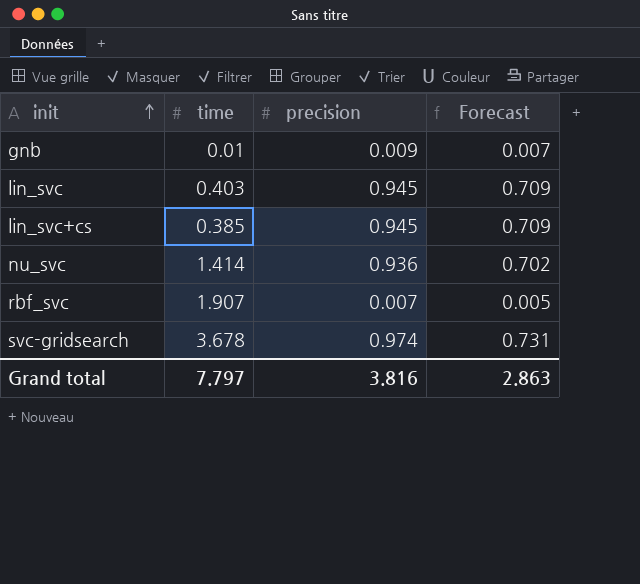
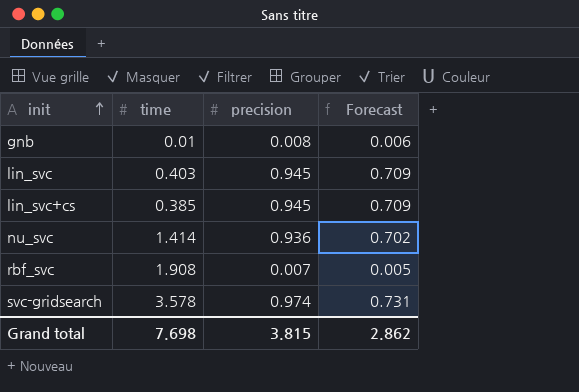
gnb | precision: 0.009 -> 0.008
gnb | Forecast: 0.007 -> 0.006
rbf_svc | time: 1.907 -> 1.908
svc-gridsearch | time: 3.678 -> 3.578
Grand total | time: 7.797 -> 7.698
Grand total | precision: 3.816 -> 3.815
Grand total | Forecast: 2.863 -> 2.862

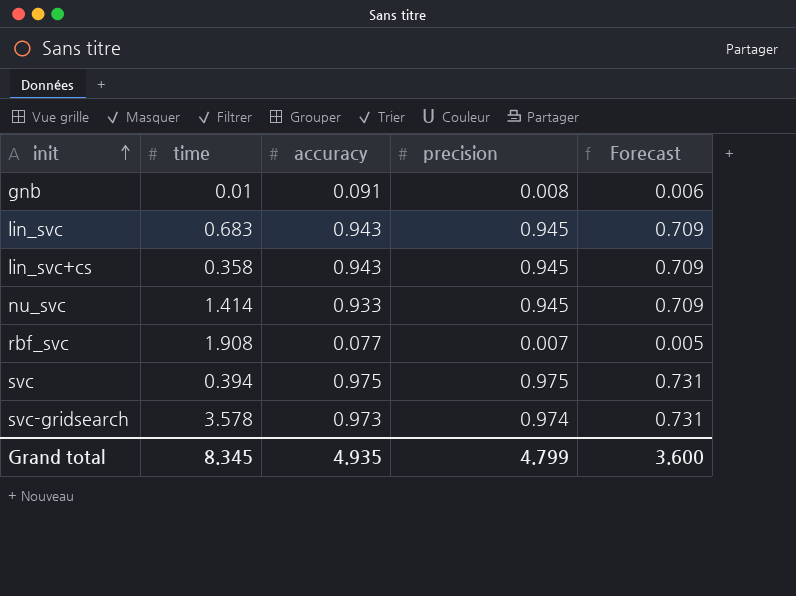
column accuracy | position: none -> 3
lin_svc | time: 0.403 -> 0.683
lin_svc+cs | time: 0.385 -> 0.358
nu_svc | precision: 0.936 -> 0.945
nu_svc | Forecast: 0.702 -> 0.709
row svc: none -> 0.394 | 0.975 | 0.975 | 0.731
Grand total | time: 7.698 -> 8.345
Grand total | precision: 3.815 -> 4.799
Grand total | Forecast: 2.862 -> 3.600

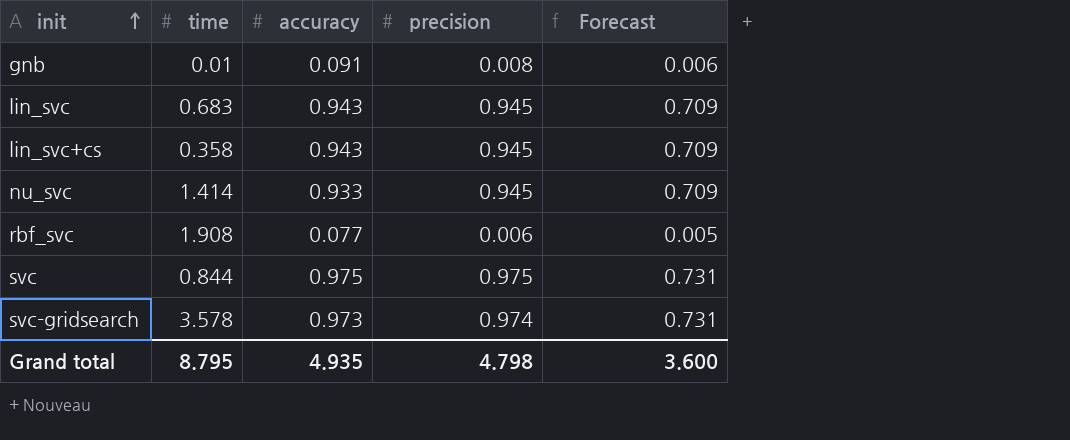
rbf_svc | precision: 0.007 -> 0.006
svc | time: 0.394 -> 0.844
Grand total | time: 8.345 -> 8.795
Grand total | precision: 4.799 -> 4.798

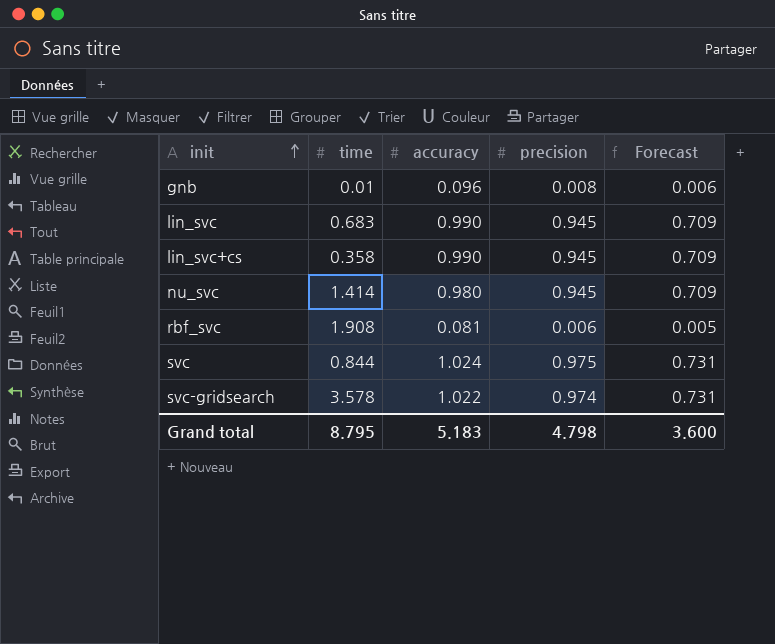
gnb | accuracy: 0.091 -> 0.096
lin_svc | accuracy: 0.943 -> 0.990
lin_svc+cs | accuracy: 0.943 -> 0.990
nu_svc | accuracy: 0.933 -> 0.980
rbf_svc | accuracy: 0.077 -> 0.081
svc | accuracy: 0.975 -> 1.024
svc-gridsearch | accuracy: 0.973 -> 1.022
Grand total | accuracy: 4.935 -> 5.183

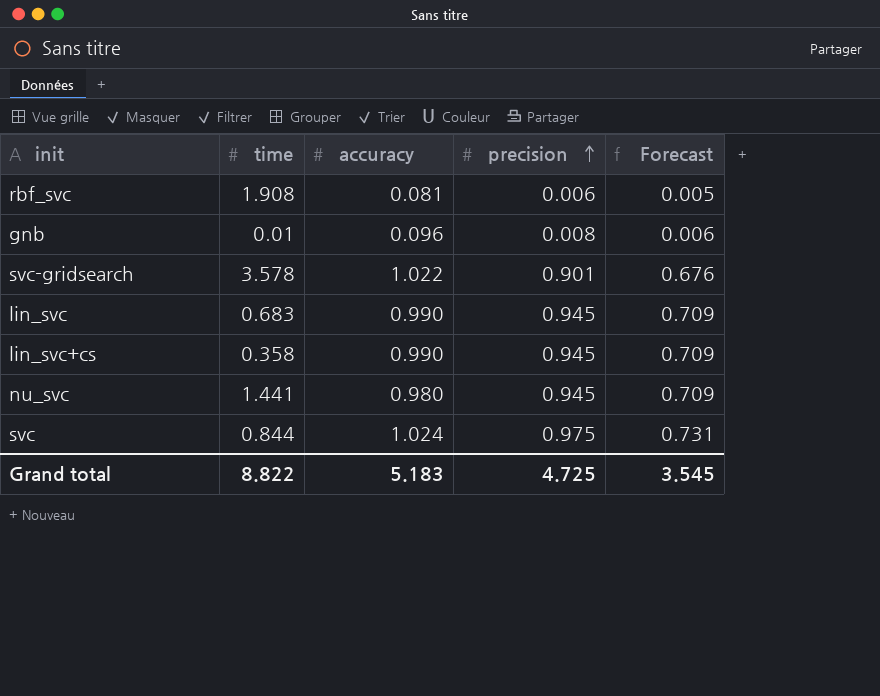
row order: init ascending -> precision ascending
svc-gridsearch | precision: 0.974 -> 0.901
svc-gridsearch | Forecast: 0.731 -> 0.676
nu_svc | time: 1.414 -> 1.441
Grand total | time: 8.795 -> 8.822
Grand total | precision: 4.798 -> 4.725
Grand total | Forecast: 3.600 -> 3.545

